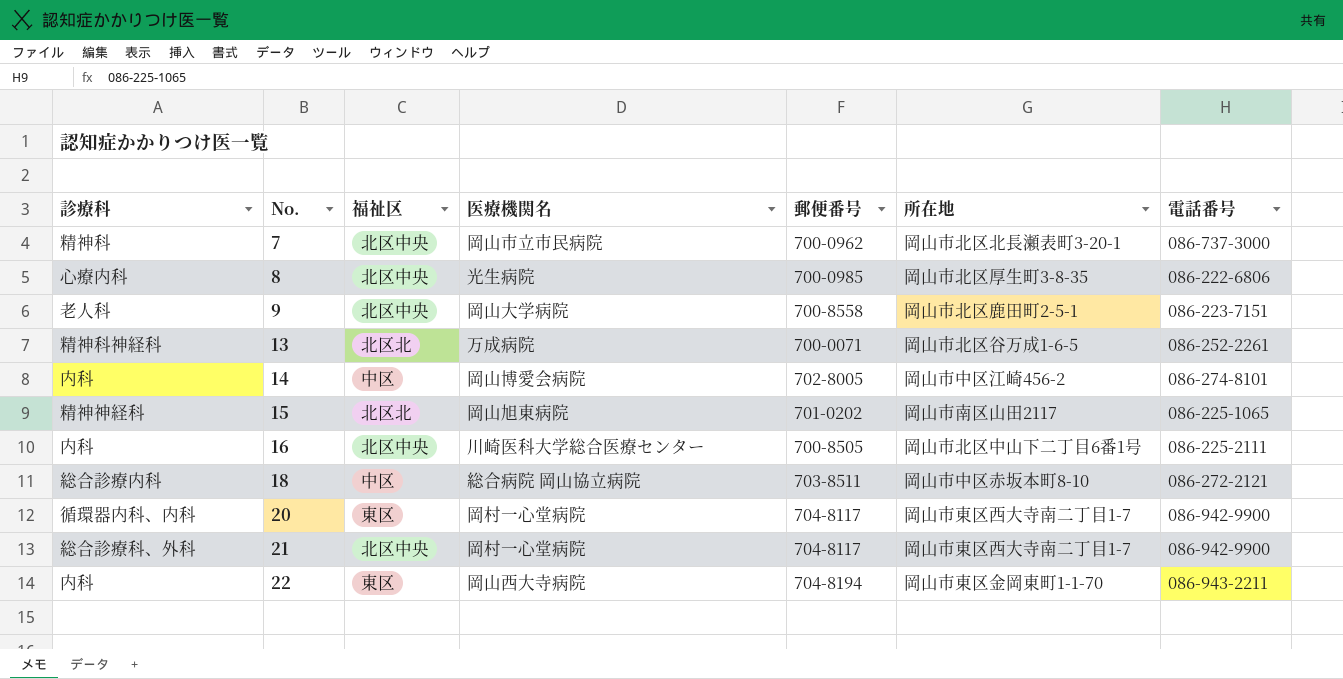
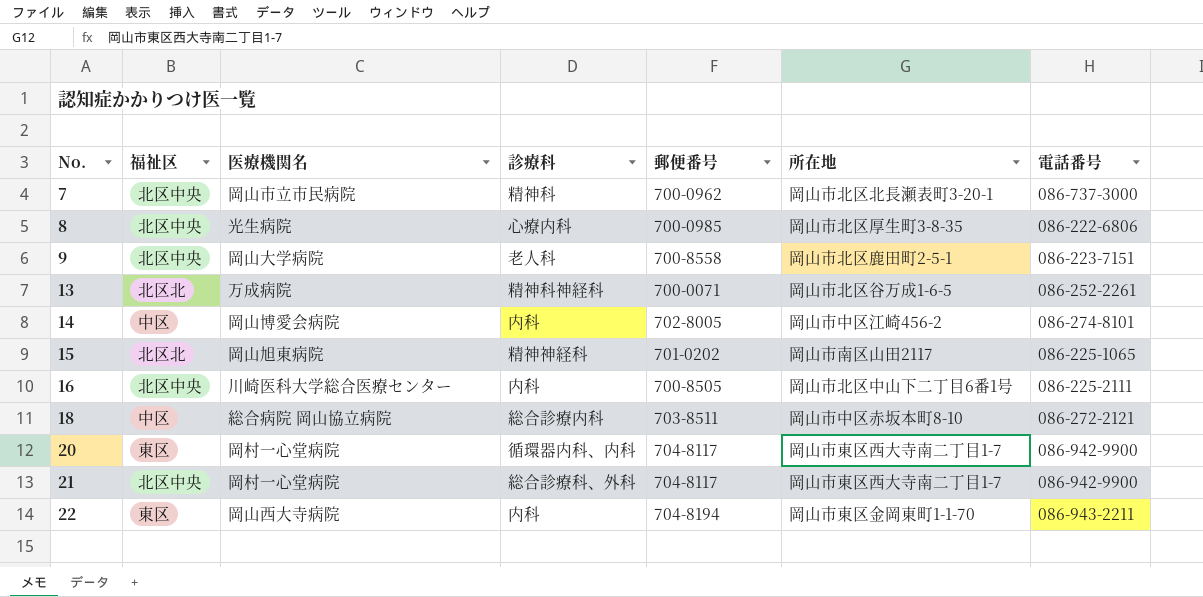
column 診療科 | position: 1 -> 4

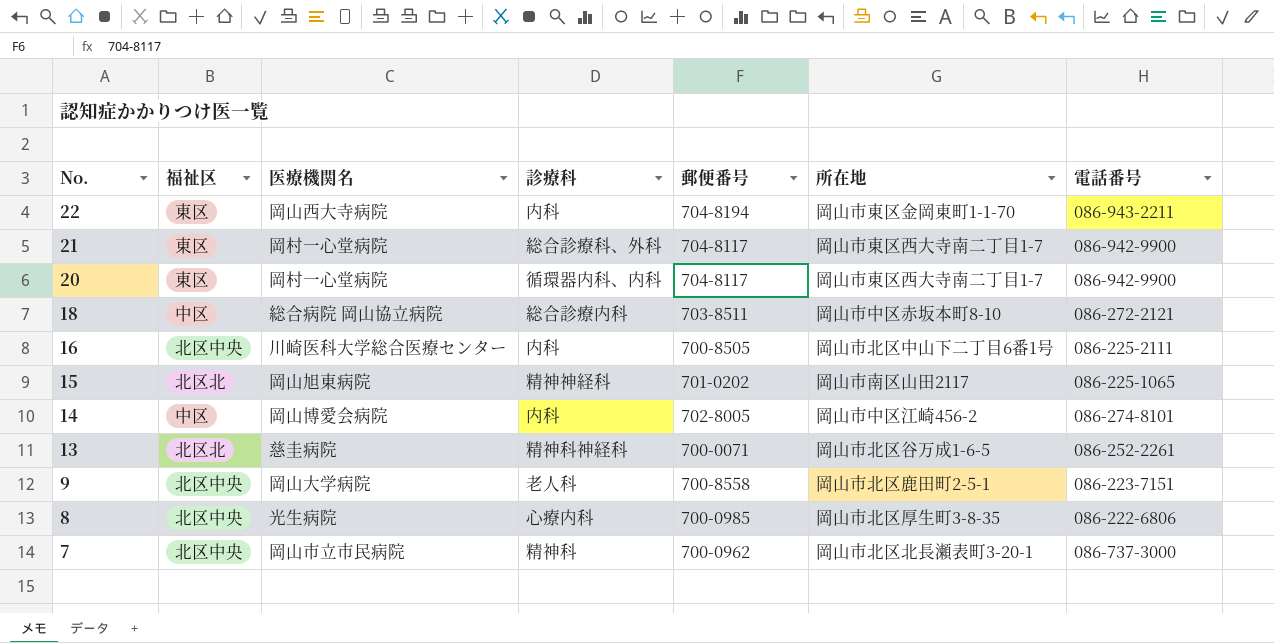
row order: No. ascending -> No. descending
21 | 福祉区: 北区中央 -> 東区
13 | 医療機関名: 万成病院 -> 慈圭病院

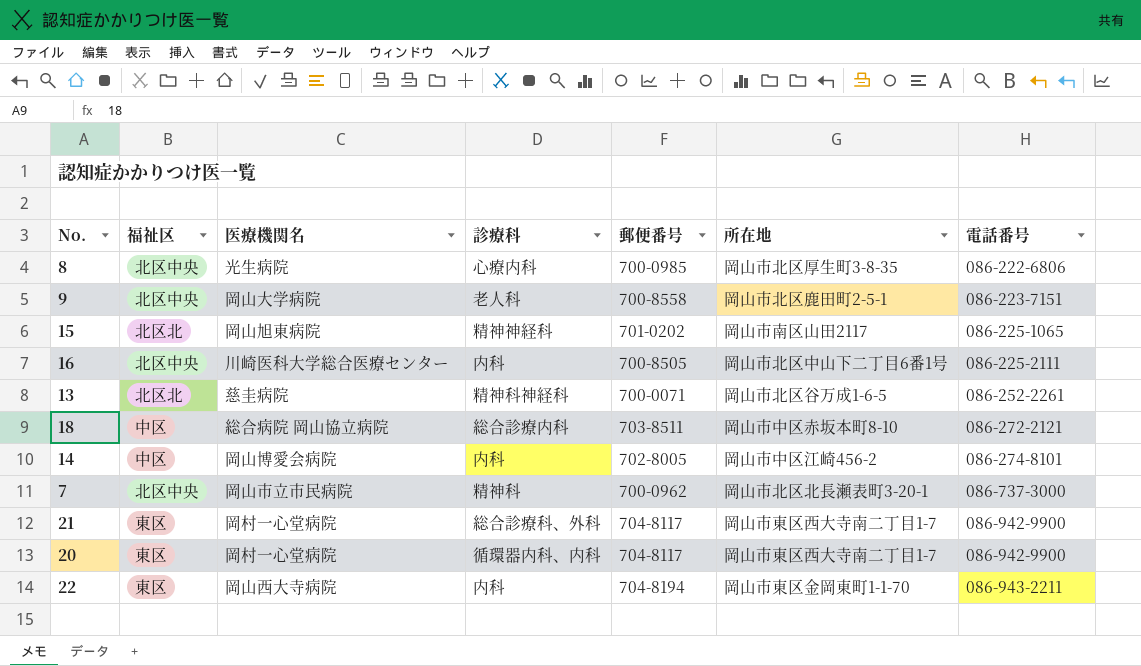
row order: No. descending -> 電話番号 ascending

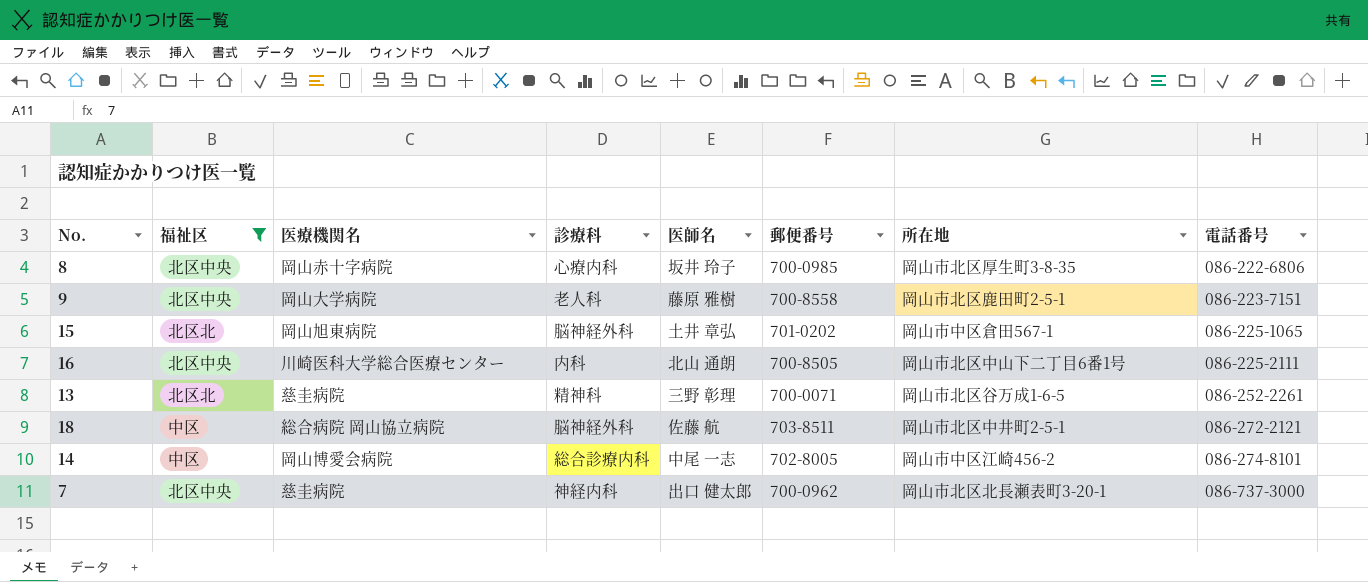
filter: none -> 福祉区 != 東区
column 医師名 | position: none -> 5
8 | 医療機関名: 光生病院 -> 岡山赤十字病院
15 | 診療科: 精神神経科 -> 脳神経外科
15 | 所在地: 岡山市南区山田2117 -> 岡山市中区倉田567-1
13 | 診療科: 精神科神経科 -> 精神科
18 | 診療科: 総合診療内科 -> 脳神経外科
18 | 所在地: 岡山市中区赤坂本町8-10 -> 岡山市北区中井町2-5-1
14 | 診療科: 内科 -> 総合診療内科
7 | 医療機関名: 岡山市立市民病院 -> 慈圭病院
7 | 診療科: 精神科 -> 神経内科

